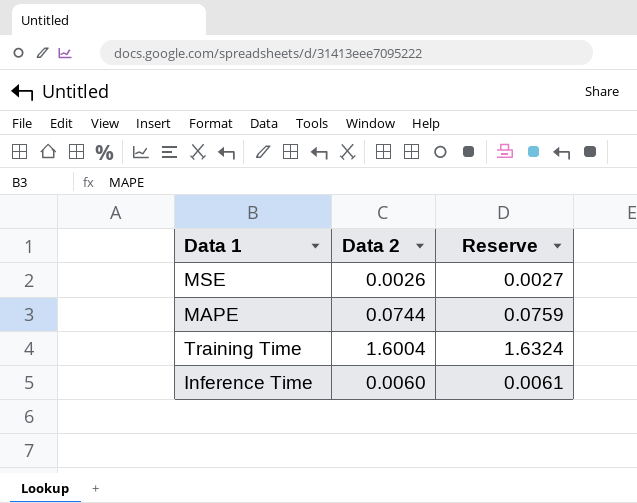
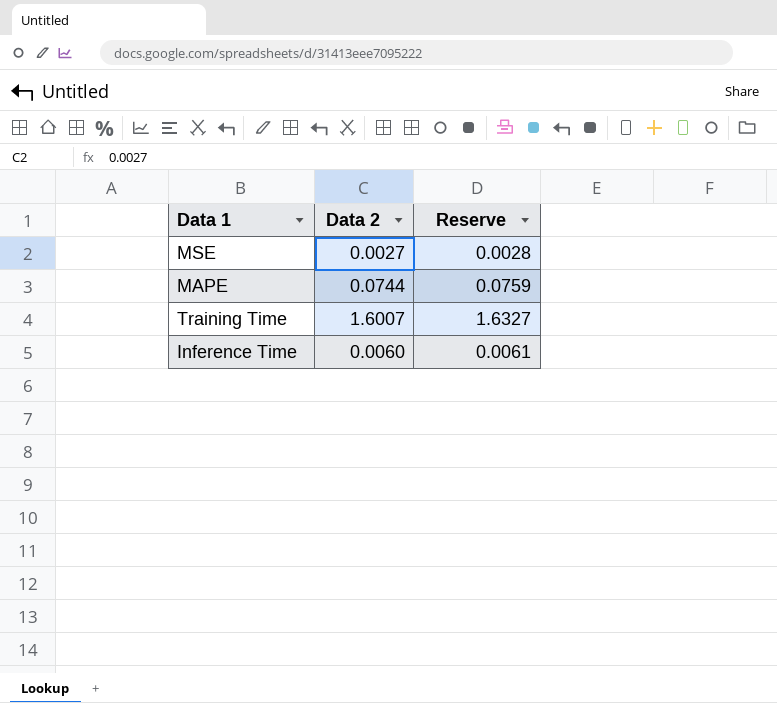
MSE | Data 2: 0.0026 -> 0.0027
MSE | Reserve: 0.0027 -> 0.0028
Training Time | Data 2: 1.6004 -> 1.6007
Training Time | Reserve: 1.6324 -> 1.6327

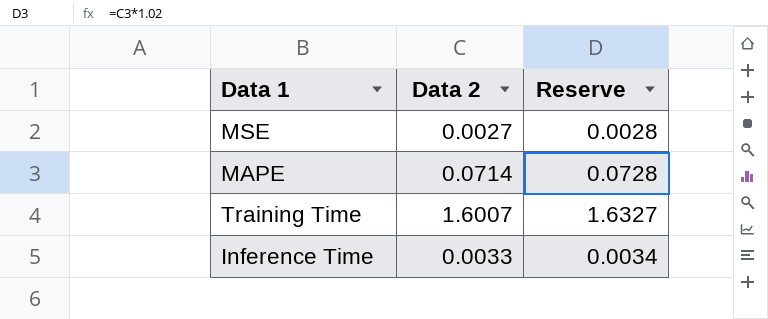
MAPE | Data 2: 0.0744 -> 0.0714
MAPE | Reserve: 0.0759 -> 0.0728
Inference Time | Data 2: 0.0060 -> 0.0033
Inference Time | Reserve: 0.0061 -> 0.0034

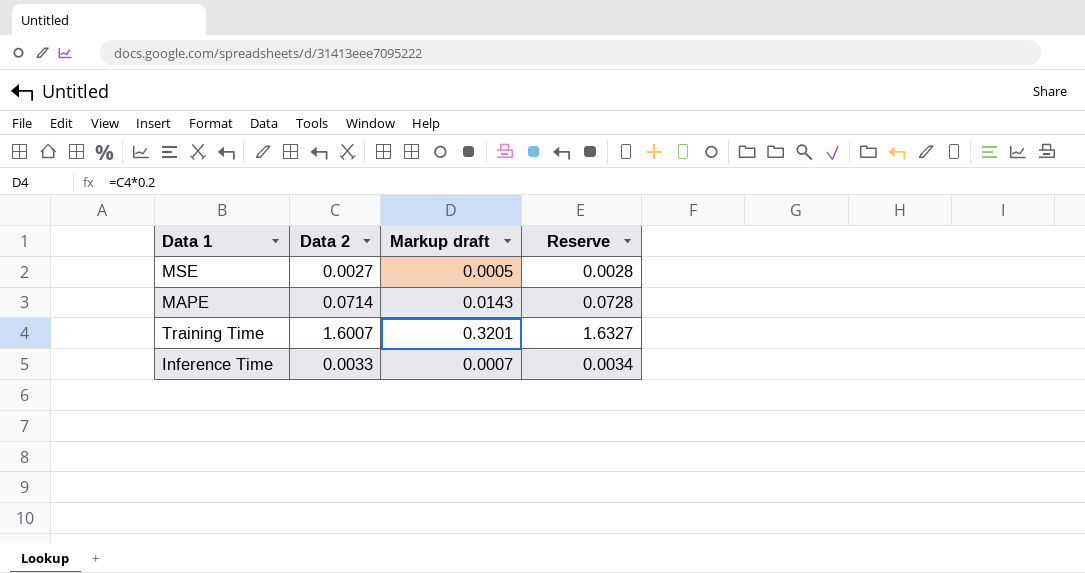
column Markup draft | formula: none -> [Data 2] * 0.2

